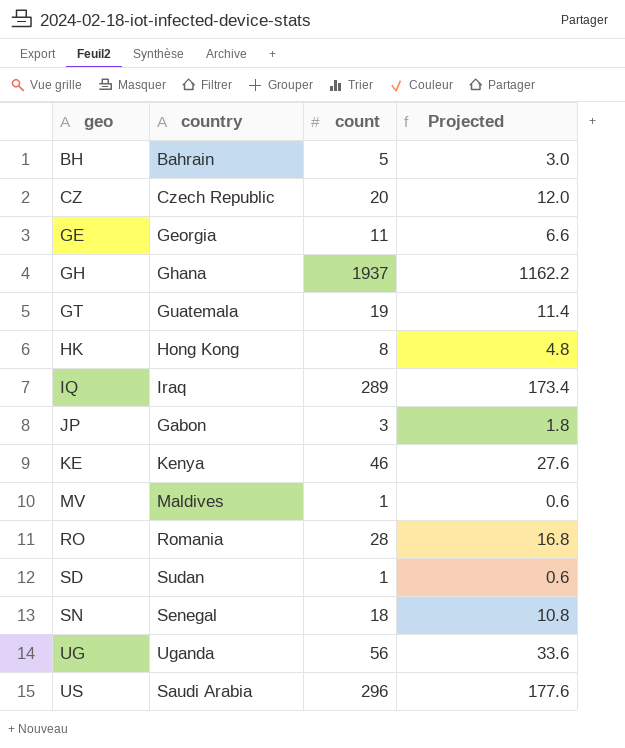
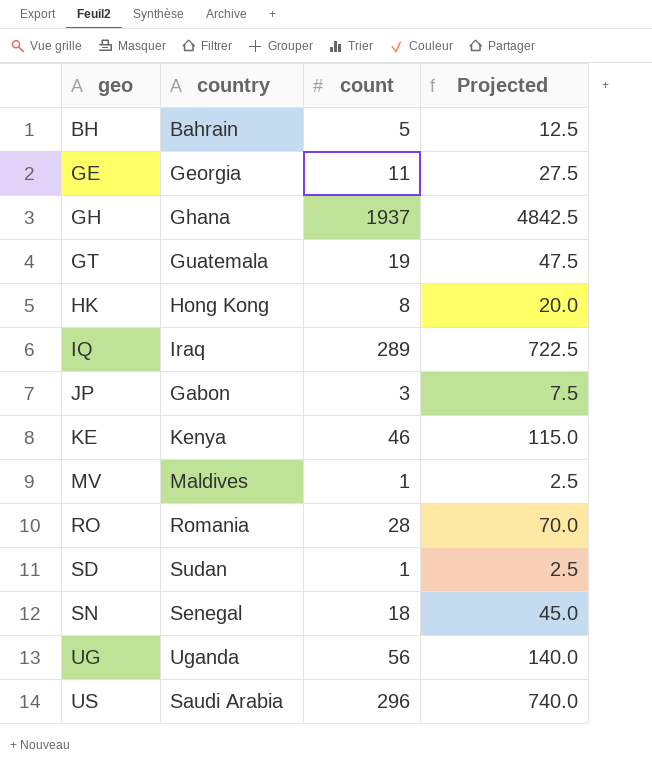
column Projected | formula: [count] * 0.6 -> [count] * 2.5
row CZ: Czech Republic | 20 | 12.0 -> none

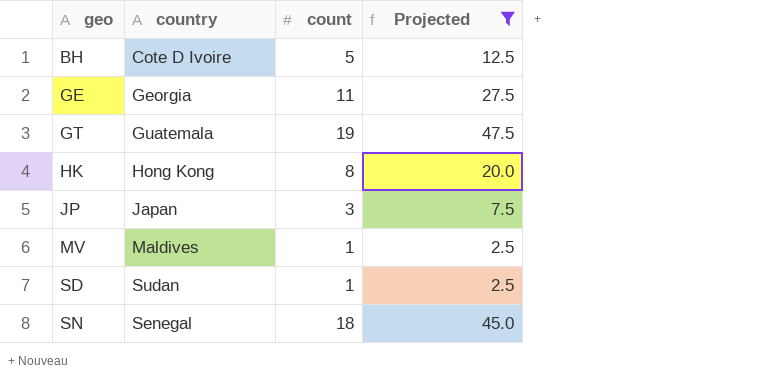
filter: none -> Projected <= 47.5
BH | country: Bahrain -> Cote D Ivoire
JP | country: Gabon -> Japan

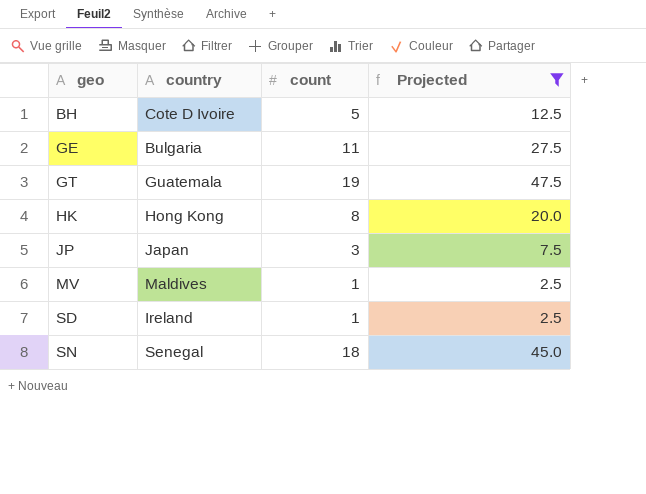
GE | country: Georgia -> Bulgaria
SD | country: Sudan -> Ireland

